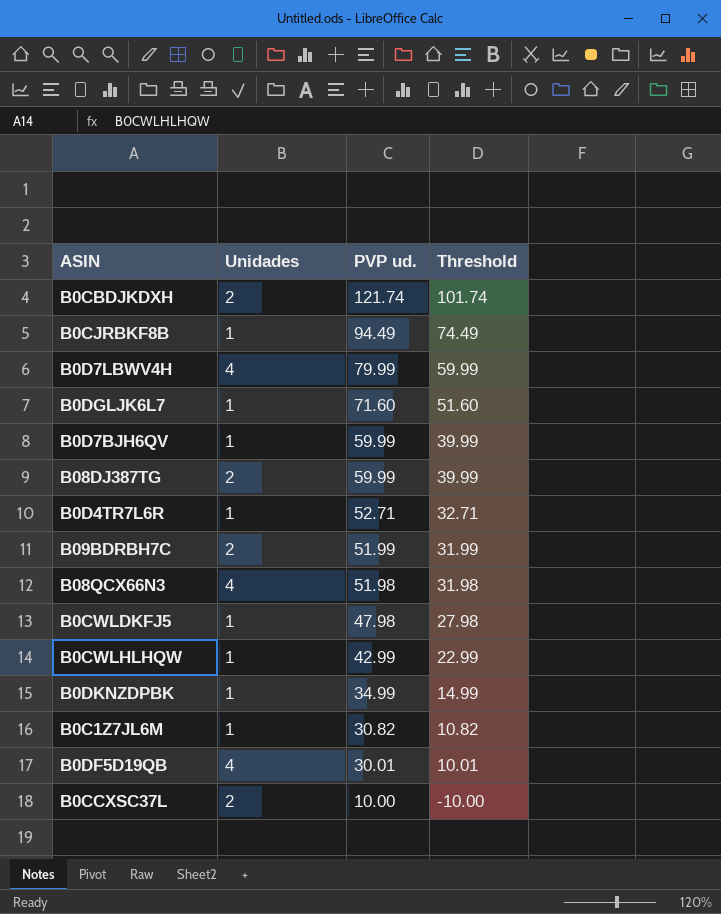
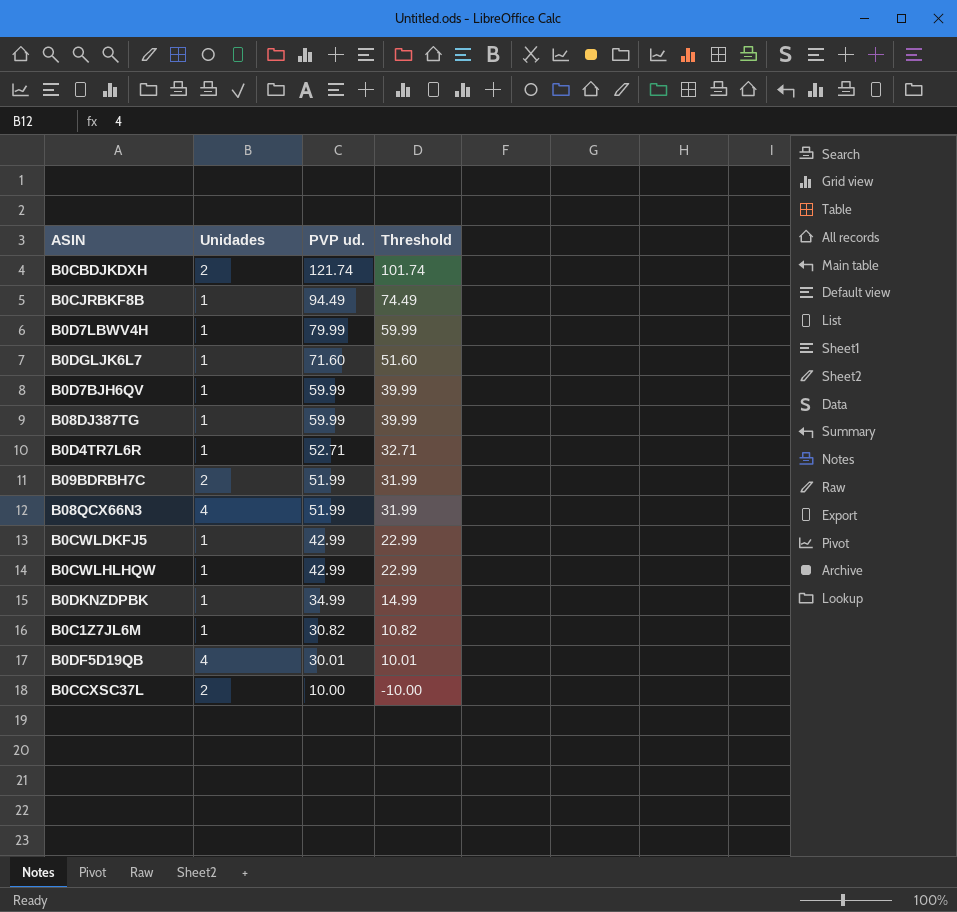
B0D7LBWV4H | Unidades: 4 -> 1
B08DJ387TG | Unidades: 2 -> 1
B08QCX66N3 | PVP ud.: 51.98 -> 51.99
B08QCX66N3 | Threshold: 31.98 -> 31.99
B0CWLDKFJ5 | PVP ud.: 47.98 -> 42.99
B0CWLDKFJ5 | Threshold: 27.98 -> 22.99

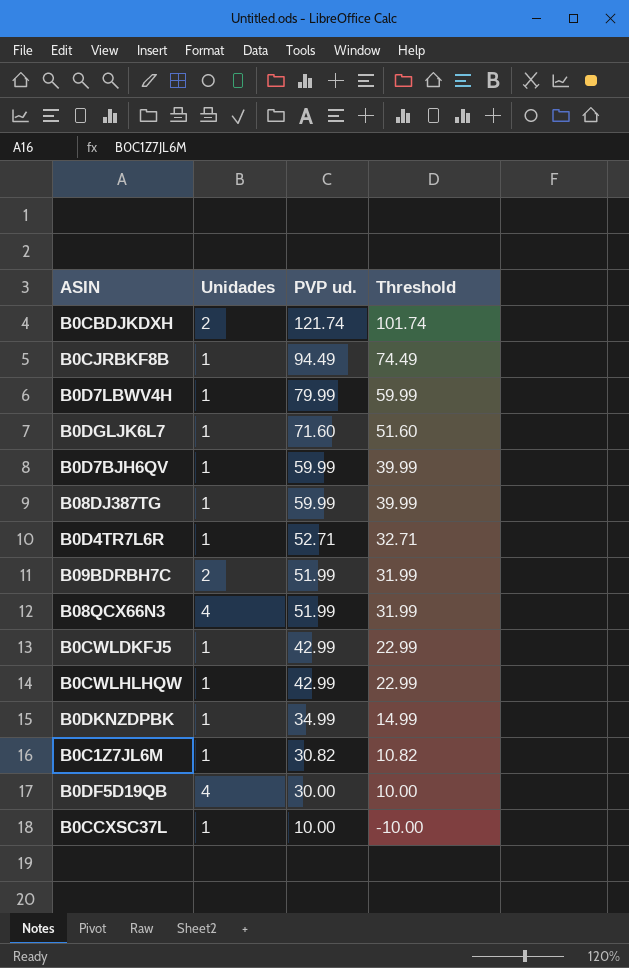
B0DF5D19QB | PVP ud.: 30.01 -> 30.00
B0DF5D19QB | Threshold: 10.01 -> 10.00
B0CCXSC37L | Unidades: 2 -> 1

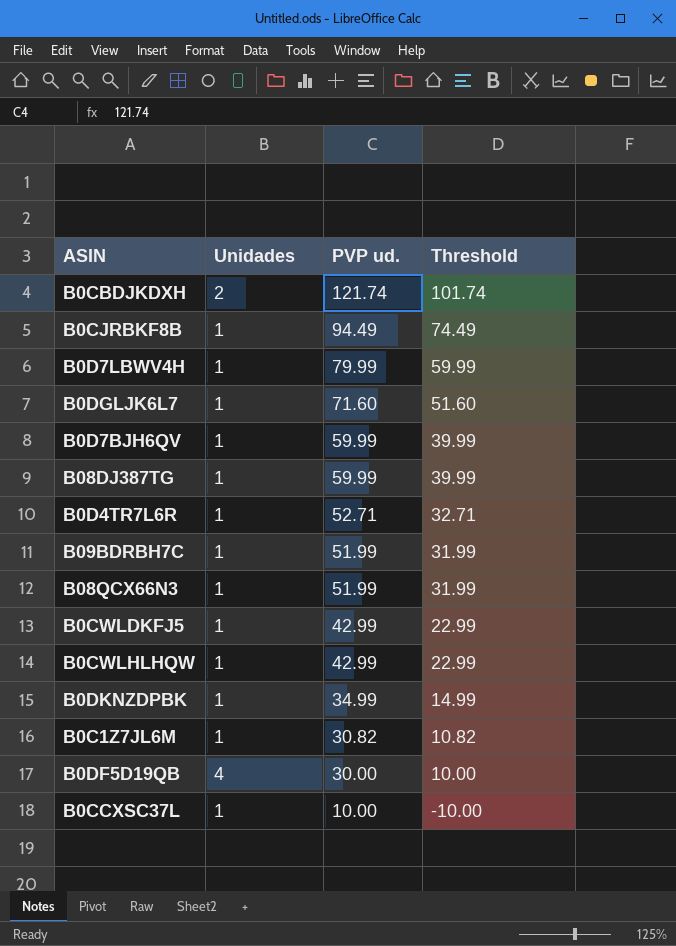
B09BDRBH7C | Unidades: 2 -> 1
B08QCX66N3 | Unidades: 4 -> 1

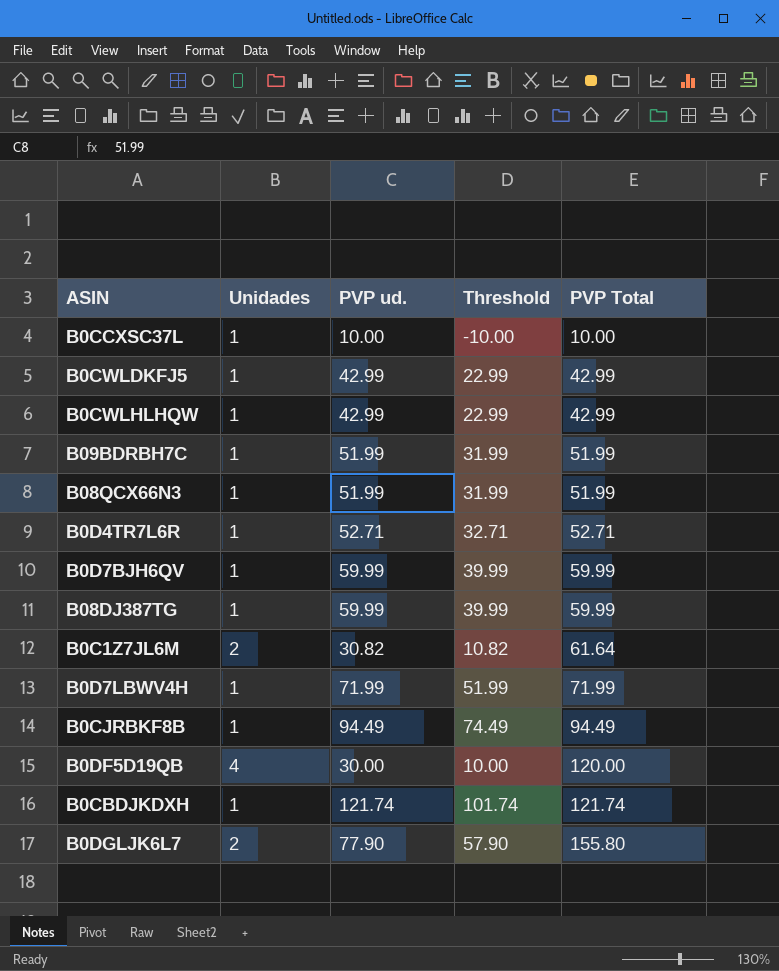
row order: PVP ud. descending -> PVP Total ascending
column PVP Total | formula: none -> [Unidades] * [PVP ud.]
row B0DKNZDPBK: 1 | 34.99 | 14.99 -> none
B0C1Z7JL6M | Unidades: 1 -> 2
B0D7LBWV4H | PVP ud.: 79.99 -> 71.99
B0D7LBWV4H | Threshold: 59.99 -> 51.99
B0CBDJKDXH | Unidades: 2 -> 1
B0DGLJK6L7 | Unidades: 1 -> 2
B0DGLJK6L7 | PVP ud.: 71.60 -> 77.90
B0DGLJK6L7 | Threshold: 51.60 -> 57.90

